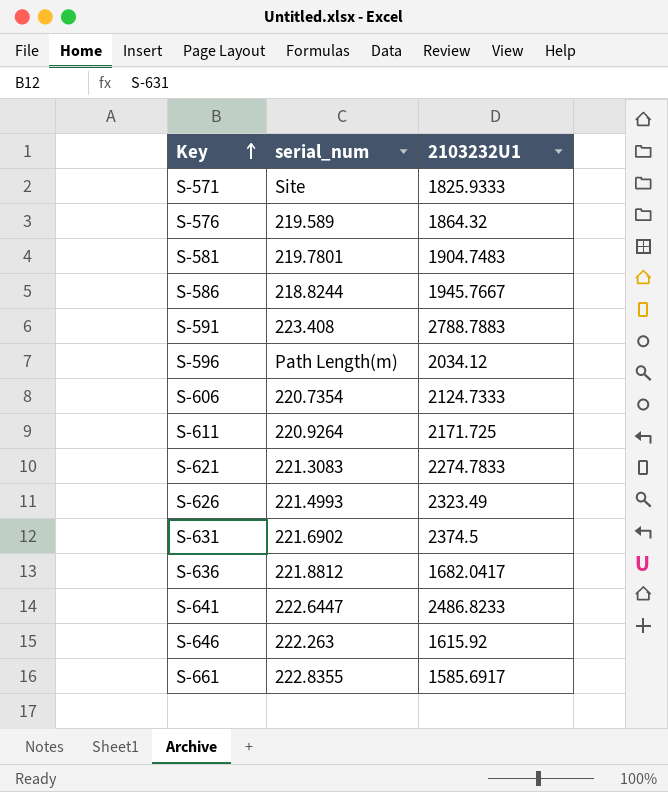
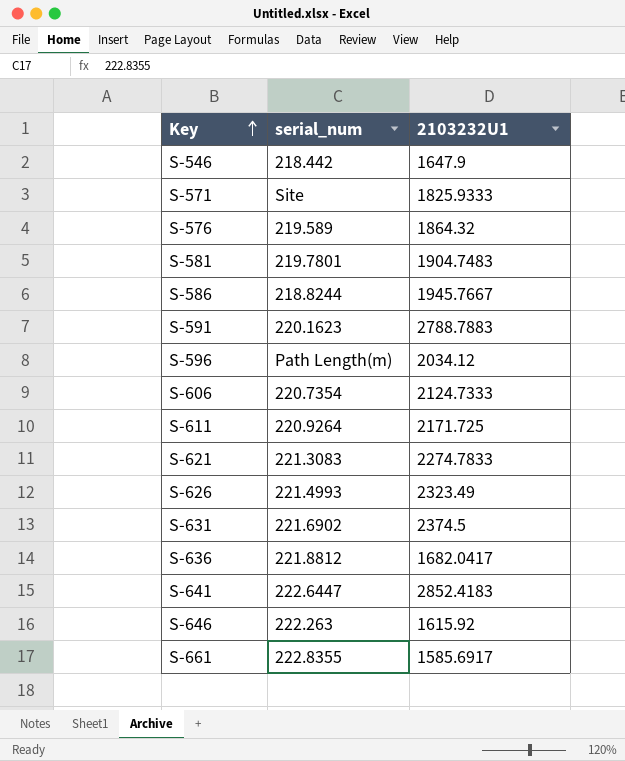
row S-546: none -> 218.442 | 1647.9
S-591 | serial_num: 223.408 -> 220.1623
S-641 | 2103232U1: 2486.8233 -> 2852.4183

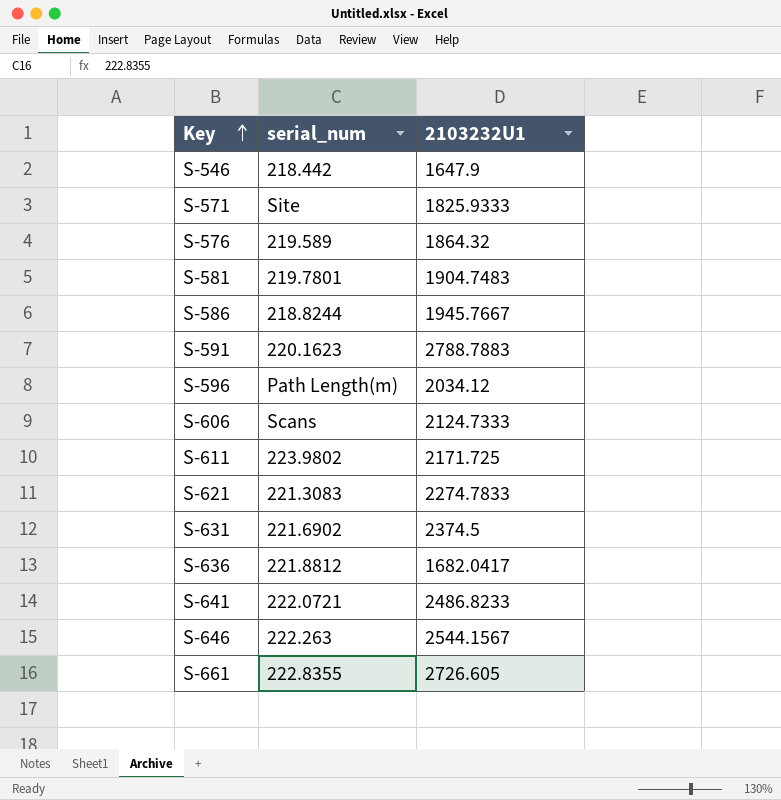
row S-626: 221.4993 | 2323.49 -> none
S-606 | serial_num: 220.7354 -> Scans
S-611 | serial_num: 220.9264 -> 223.9802
S-641 | serial_num: 222.6447 -> 222.0721
S-641 | 2103232U1: 2852.4183 -> 2486.8233
S-646 | 2103232U1: 1615.92 -> 2544.1567
S-661 | 2103232U1: 1585.6917 -> 2726.605

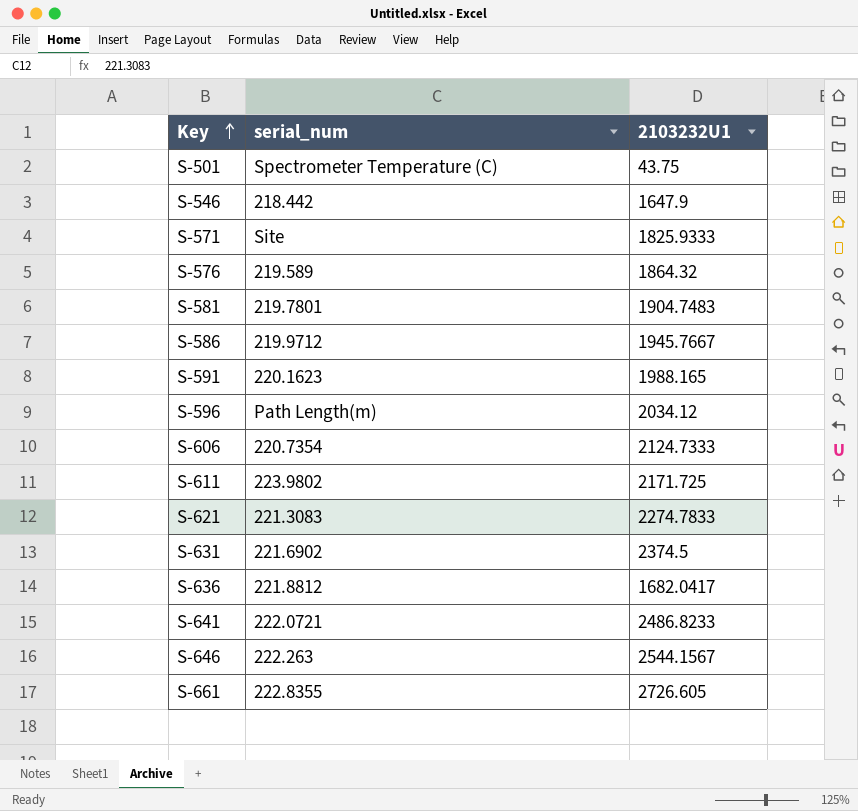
row S-501: none -> Spectrometer Temperature (C) | 43.75
S-586 | serial_num: 218.8244 -> 219.9712
S-591 | 2103232U1: 2788.7883 -> 1988.165
S-606 | serial_num: Scans -> 220.7354

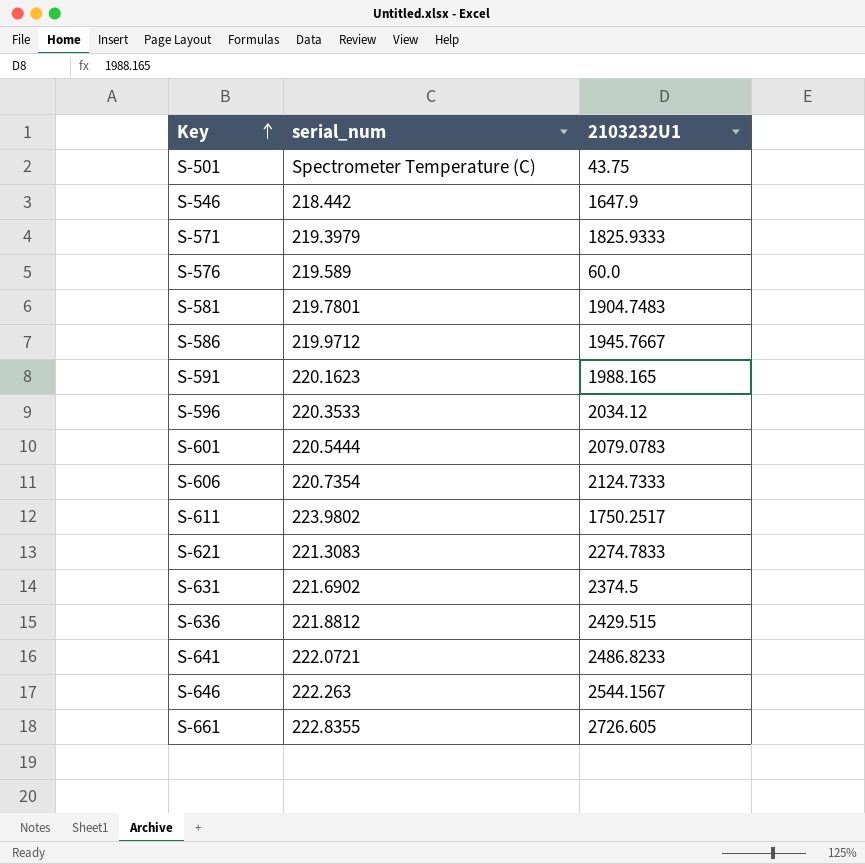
S-571 | serial_num: Site -> 219.3979
S-576 | 2103232U1: 1864.32 -> 60.0
S-596 | serial_num: Path Length(m) -> 220.3533
row S-601: none -> 220.5444 | 2079.0783
S-611 | 2103232U1: 2171.725 -> 1750.2517
S-636 | 2103232U1: 1682.0417 -> 2429.515

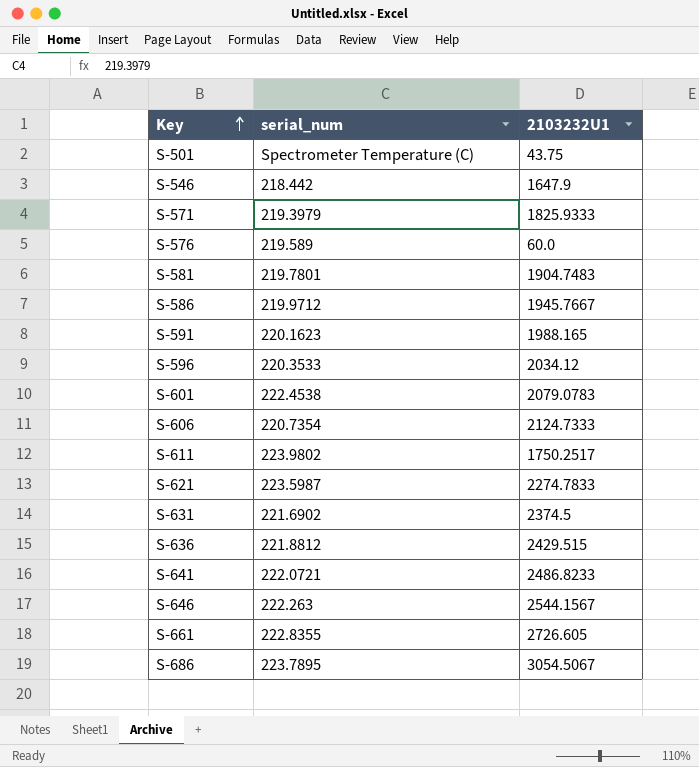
S-601 | serial_num: 220.5444 -> 222.4538
S-621 | serial_num: 221.3083 -> 223.5987
row S-686: none -> 223.7895 | 3054.5067

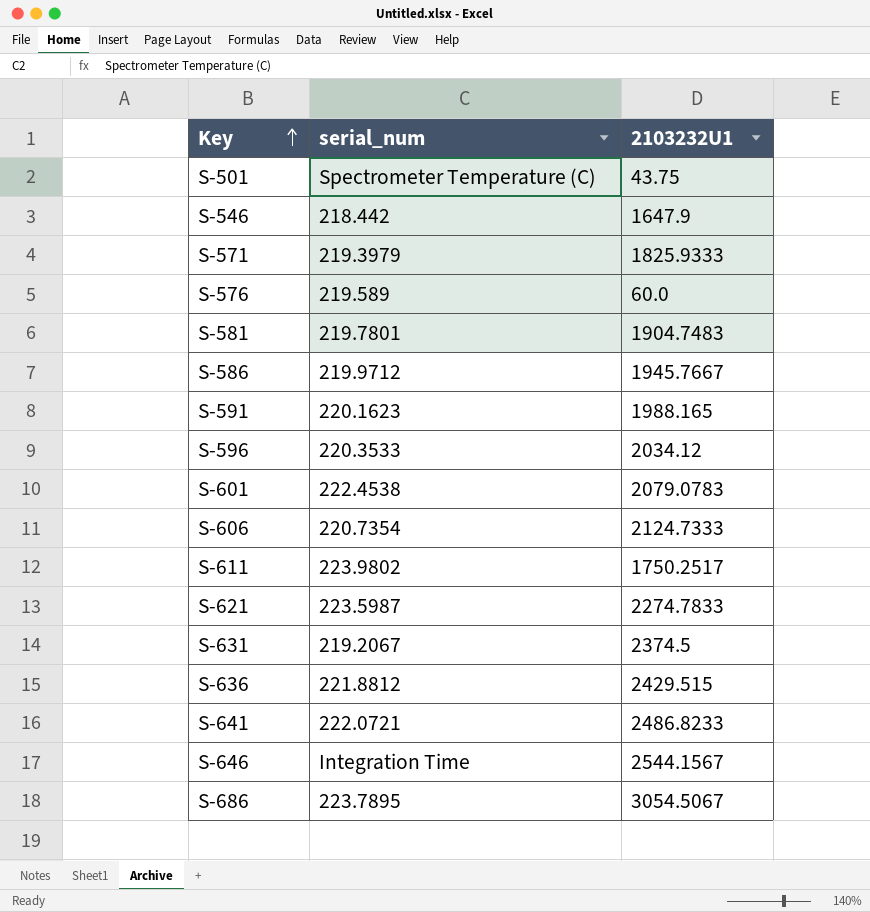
row S-661: 222.8355 | 2726.605 -> none
S-631 | serial_num: 221.6902 -> 219.2067
S-646 | serial_num: 222.263 -> Integration Time

